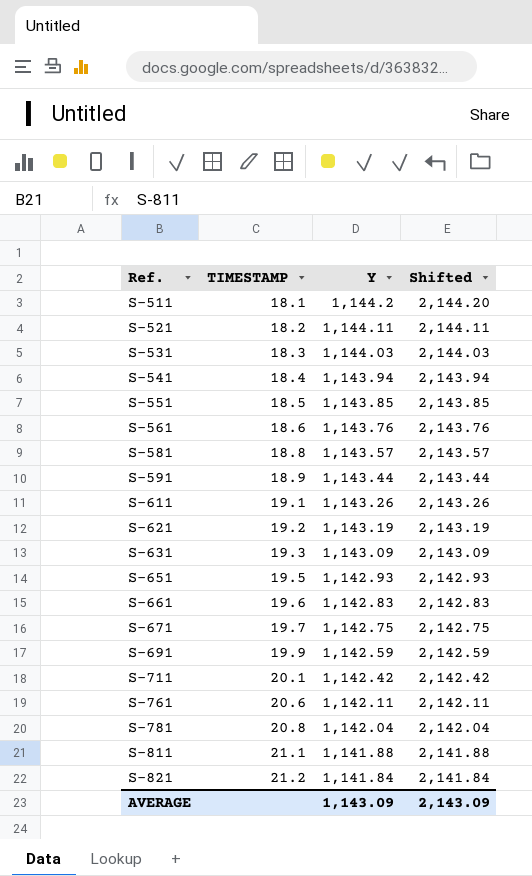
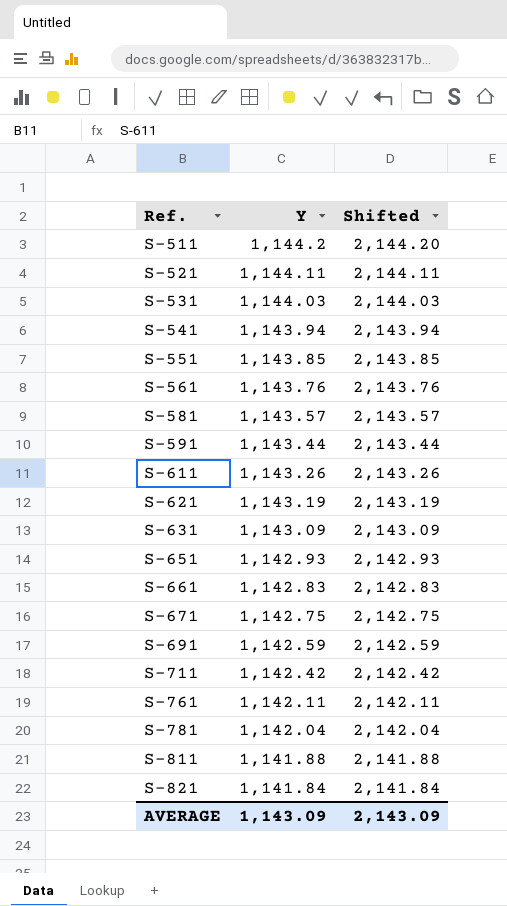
column TIMESTAMP | position: 2 -> none

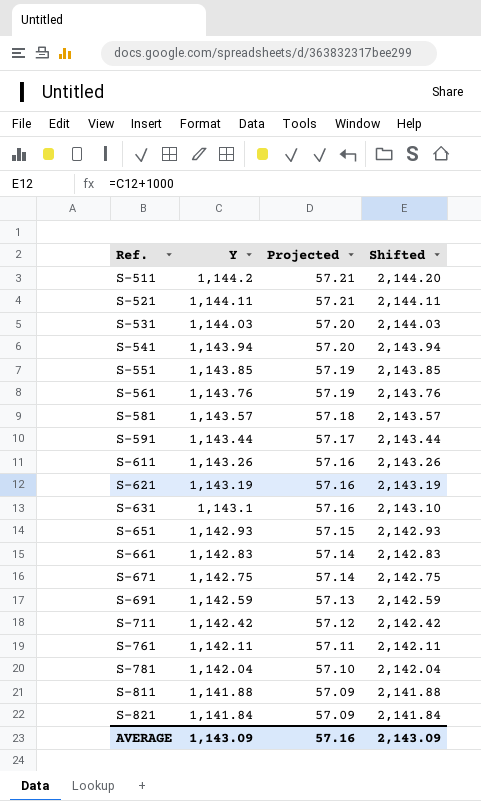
column Projected | formula: none -> [Y] * 0.05
S-631 | Y: 1,143.09 -> 1,143.1
S-631 | Shifted: 2,143.09 -> 2,143.10

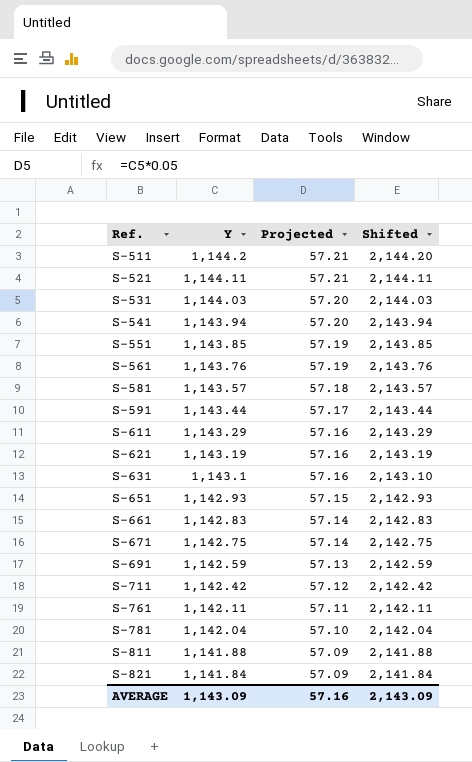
S-611 | Y: 1,143.26 -> 1,143.29
S-611 | Shifted: 2,143.26 -> 2,143.29

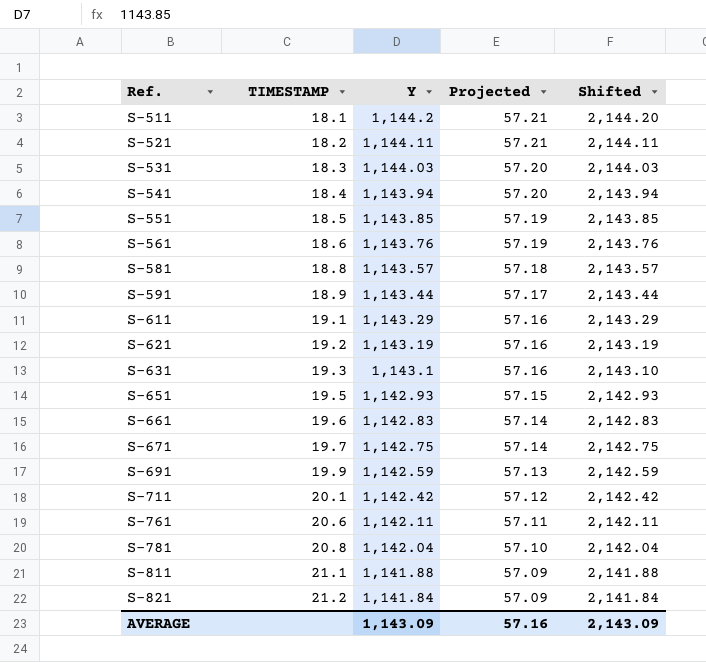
column TIMESTAMP | position: none -> 2

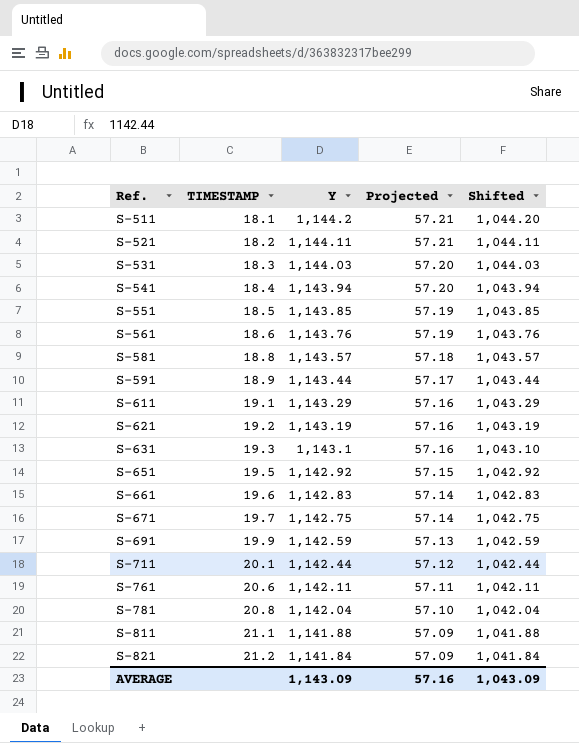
column Shifted | formula: [Y] + 1000 -> [Y] - 100
S-651 | Y: 1,142.93 -> 1,142.92
S-711 | Y: 1,142.42 -> 1,142.44
AVERAGE | Shifted: 2,143.09 -> 1,043.09

